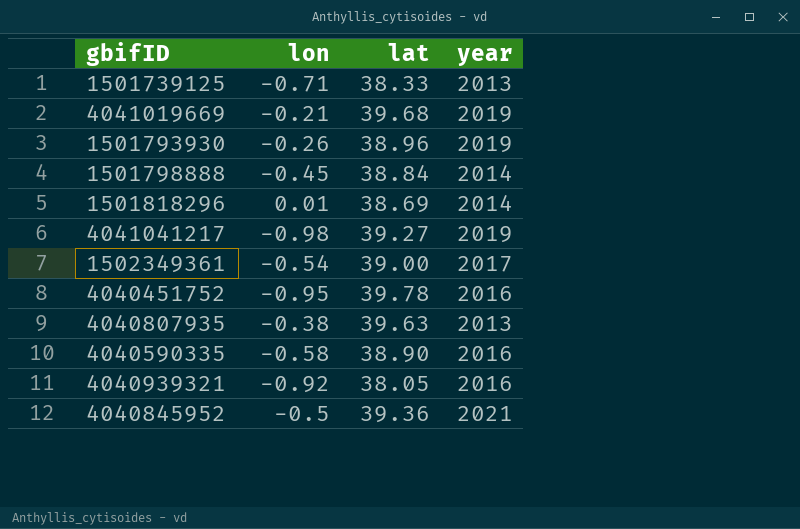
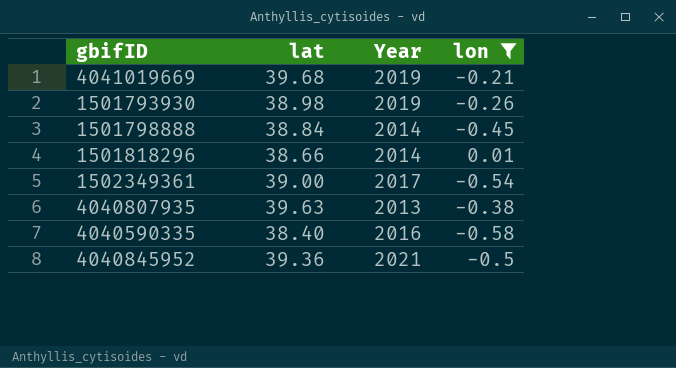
filter: none -> lon >= -0.58
column name: year -> Year
column lon | position: 2 -> 4
1501793930 | lat: 38.96 -> 38.98
1501818296 | lat: 38.69 -> 38.66
4040590335 | lat: 38.90 -> 38.40

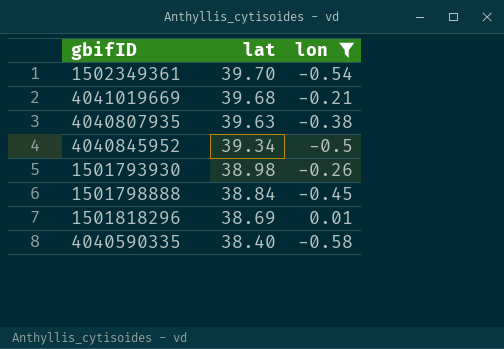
row order: none -> lat descending
column Year | position: 3 -> none
1502349361 | lat: 39.00 -> 39.70
4040845952 | lat: 39.36 -> 39.34
1501818296 | lat: 38.66 -> 38.69

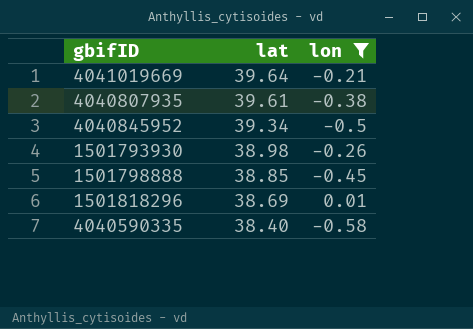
row 1502349361: 39.70 | -0.54 -> none
4041019669 | lat: 39.68 -> 39.64
4040807935 | lat: 39.63 -> 39.61
1501798888 | lat: 38.84 -> 38.85

